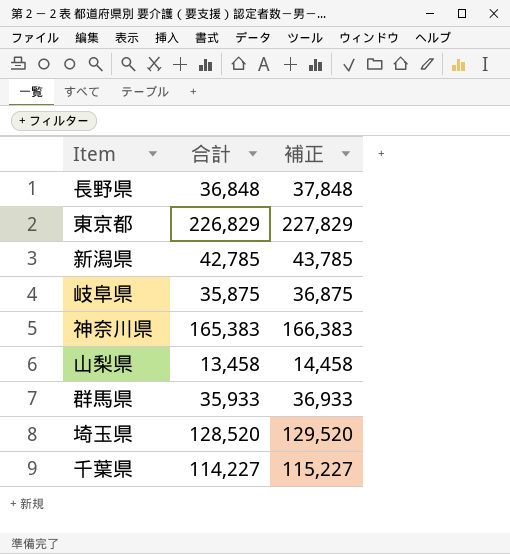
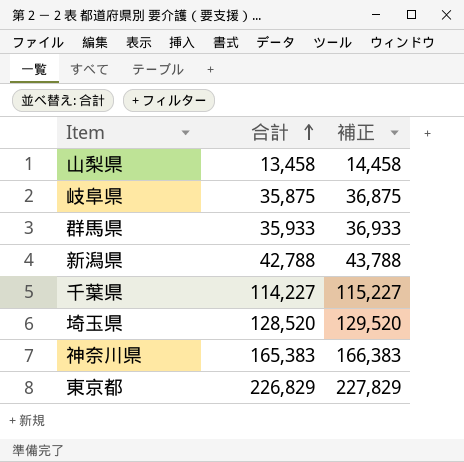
row order: none -> 合計 ascending
row 長野県: 36,848 | 37,848 -> none
新潟県 | 合計: 42,785 -> 42,788
新潟県 | 補正: 43,785 -> 43,788

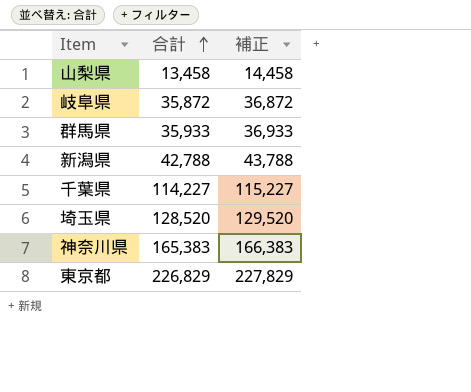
岐阜県 | 合計: 35,875 -> 35,872
岐阜県 | 補正: 36,875 -> 36,872

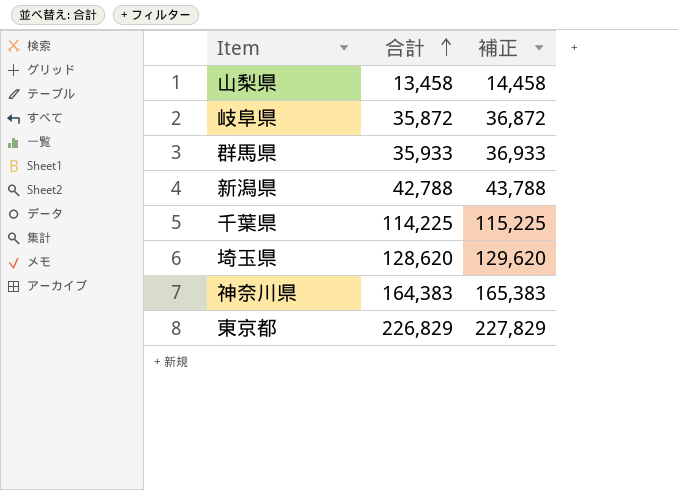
千葉県 | 合計: 114,227 -> 114,225
千葉県 | 補正: 115,227 -> 115,225
埼玉県 | 合計: 128,520 -> 128,620
埼玉県 | 補正: 129,520 -> 129,620
神奈川県 | 合計: 165,383 -> 164,383
神奈川県 | 補正: 166,383 -> 165,383

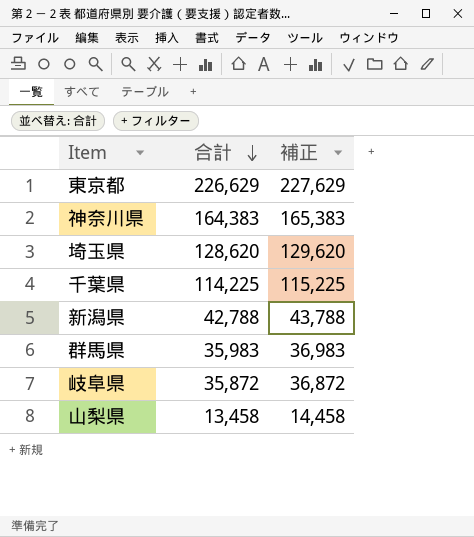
row order: 合計 ascending -> 合計 descending
東京都 | 合計: 226,829 -> 226,629
東京都 | 補正: 227,829 -> 227,629
群馬県 | 合計: 35,933 -> 35,983
群馬県 | 補正: 36,933 -> 36,983

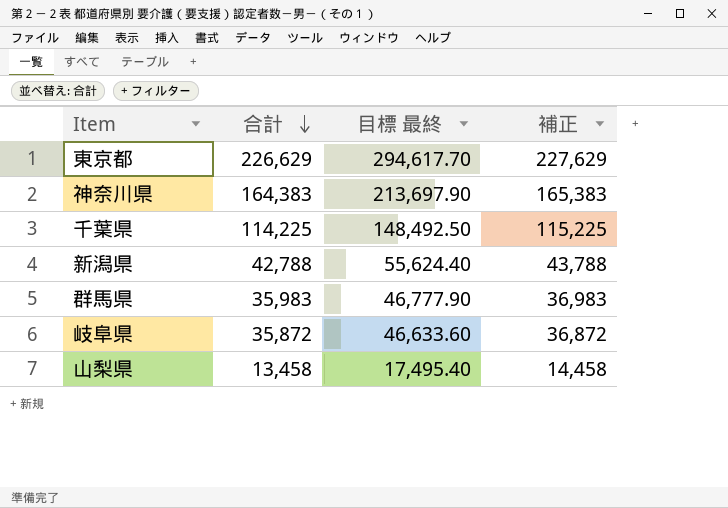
column 目標 最終 | formula: none -> [合計] * 1.3
row 埼玉県: 128,620 | 129,620 -> none

